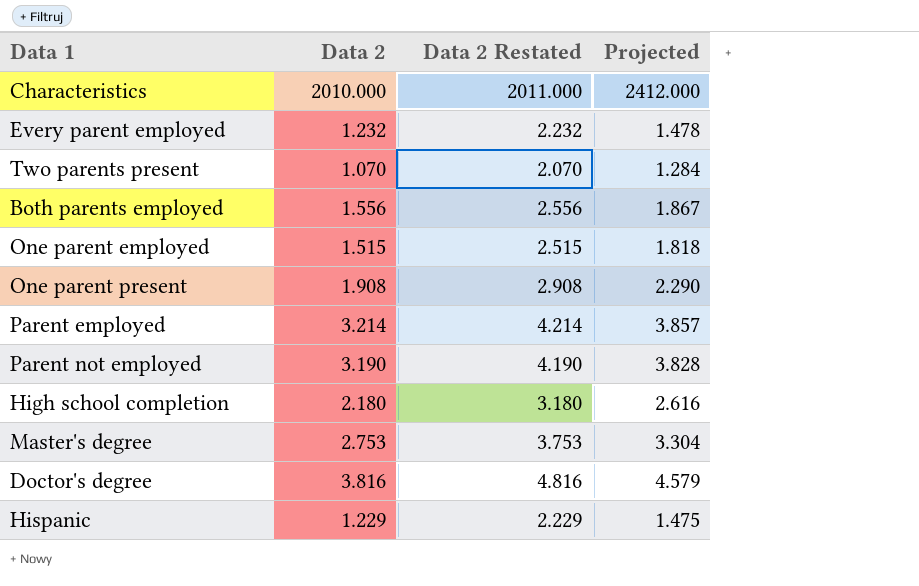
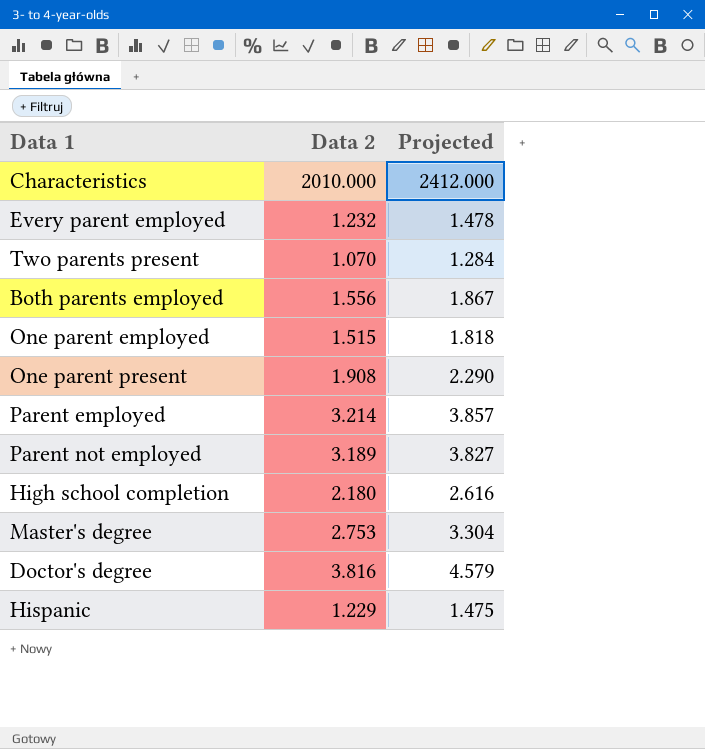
column Data 2 Restated | formula: [Data 2] + 1 -> none
Parent not employed | Data 2: 3.190 -> 3.189
Parent not employed | Projected: 3.828 -> 3.827

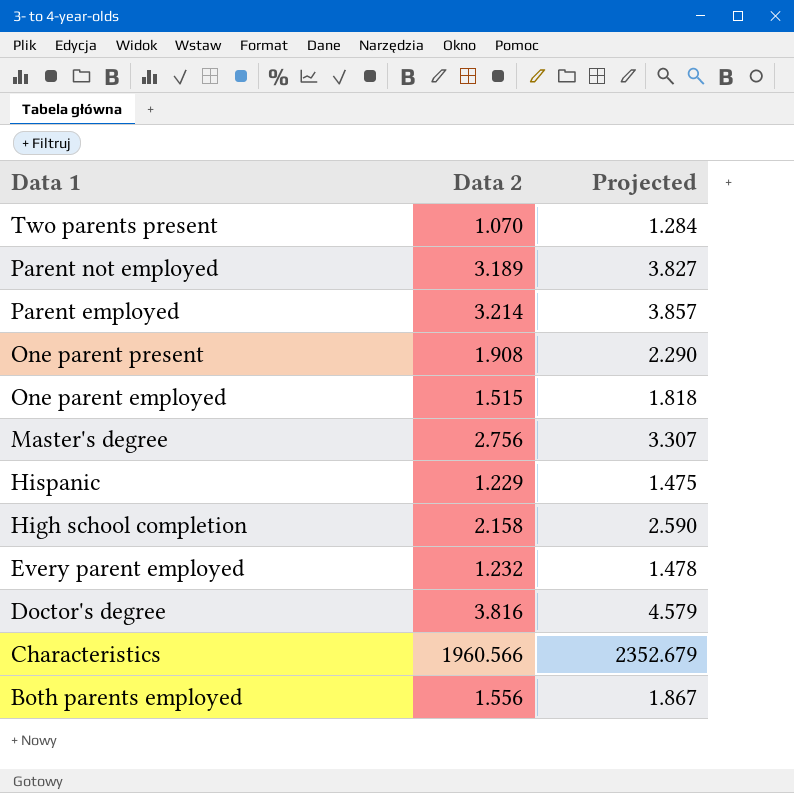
row order: none -> Data 1 descending
Master's degree | Data 2: 2.753 -> 2.756
Master's degree | Projected: 3.304 -> 3.307
High school completion | Data 2: 2.180 -> 2.158
High school completion | Projected: 2.616 -> 2.590
Characteristics | Data 2: 2010.000 -> 1960.566
Characteristics | Projected: 2412.000 -> 2352.679

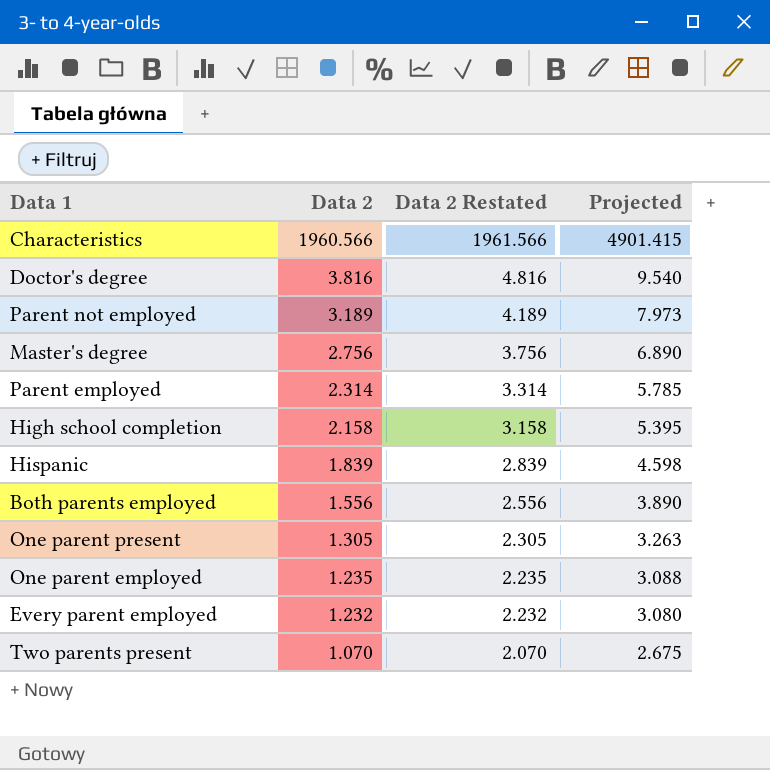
row order: Data 1 descending -> Data 2 descending
column Data 2 Restated | formula: none -> [Data 2] + 1
column Projected | formula: [Data 2] * 1.2 -> [Data 2] * 2.5
Parent employed | Data 2: 3.214 -> 2.314
Hispanic | Data 2: 1.229 -> 1.839
One parent present | Data 2: 1.908 -> 1.305
One parent employed | Data 2: 1.515 -> 1.235

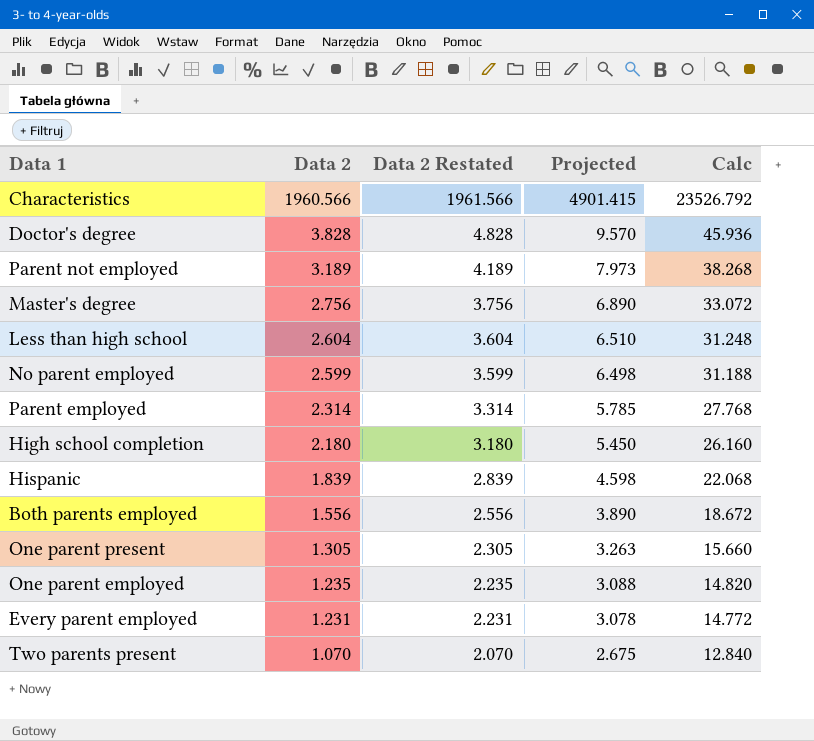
column Calc | formula: none -> [Data 2] * 12
Doctor's degree | Data 2: 3.816 -> 3.828
Doctor's degree | Data 2 Restated: 4.816 -> 4.828
Doctor's degree | Projected: 9.540 -> 9.570
row Less than high school: none -> 2.604 | 3.604 | 6.510 | 31.248
row No parent employed: none -> 2.599 | 3.599 | 6.498 | 31.188
High school completion | Data 2: 2.158 -> 2.180
High school completion | Data 2 Restated: 3.158 -> 3.180
High school completion | Projected: 5.395 -> 5.450
Every parent employed | Data 2: 1.232 -> 1.231
Every parent employed | Data 2 Restated: 2.232 -> 2.231
Every parent employed | Projected: 3.080 -> 3.078

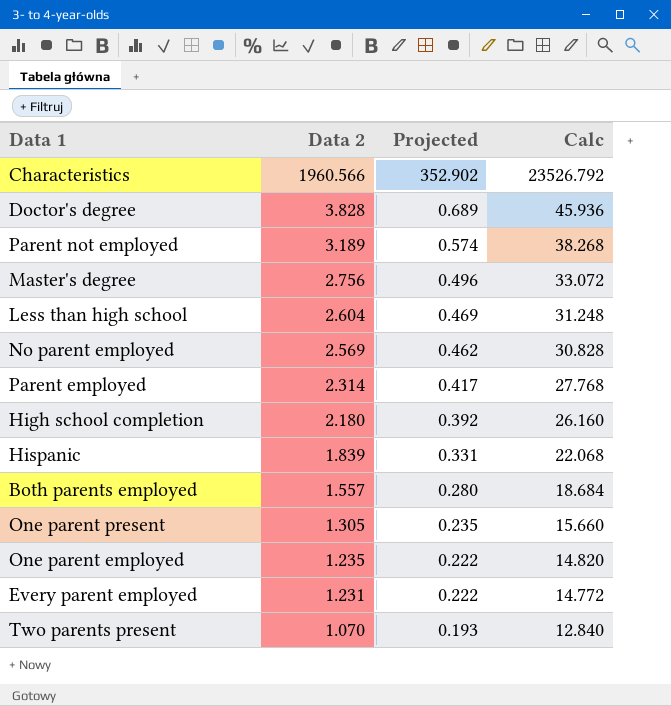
column Data 2 Restated | formula: [Data 2] + 1 -> none
column Projected | formula: [Data 2] * 2.5 -> [Data 2] * 0.18
No parent employed | Data 2: 2.599 -> 2.569
No parent employed | Calc: 31.188 -> 30.828
Both parents employed | Data 2: 1.556 -> 1.557
Both parents employed | Calc: 18.672 -> 18.684

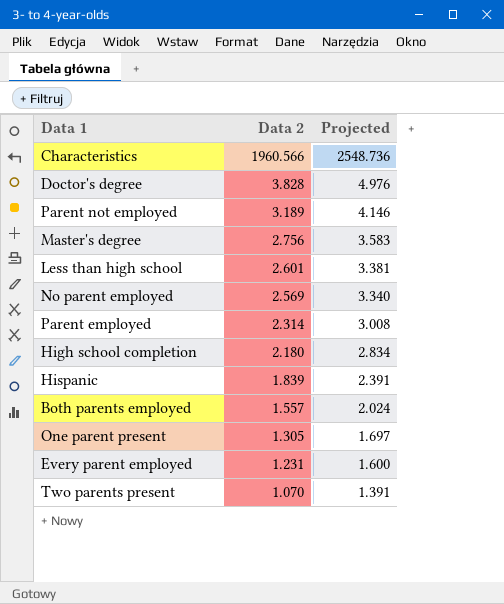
column Calc | formula: [Data 2] * 12 -> none
column Projected | formula: [Data 2] * 0.18 -> [Data 2] * 1.3
row One parent employed: 1.235 | 0.222 | 14.820 -> none
Less than high school | Data 2: 2.604 -> 2.601

